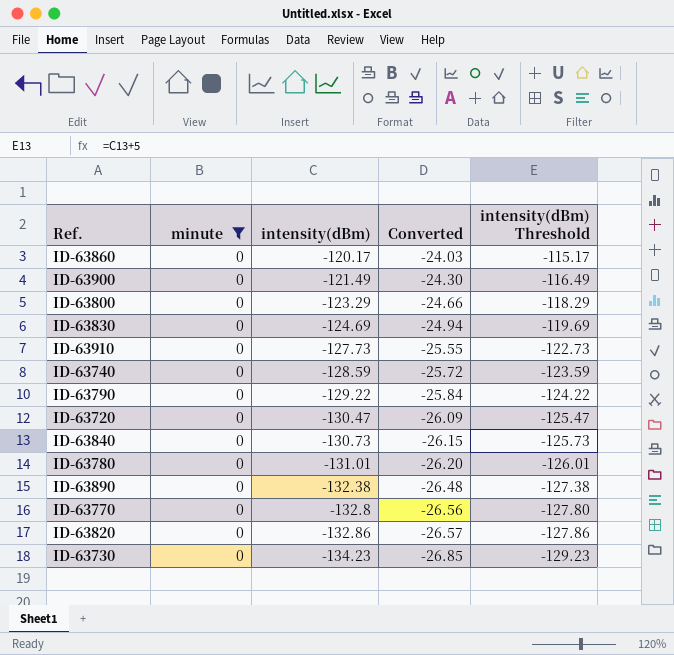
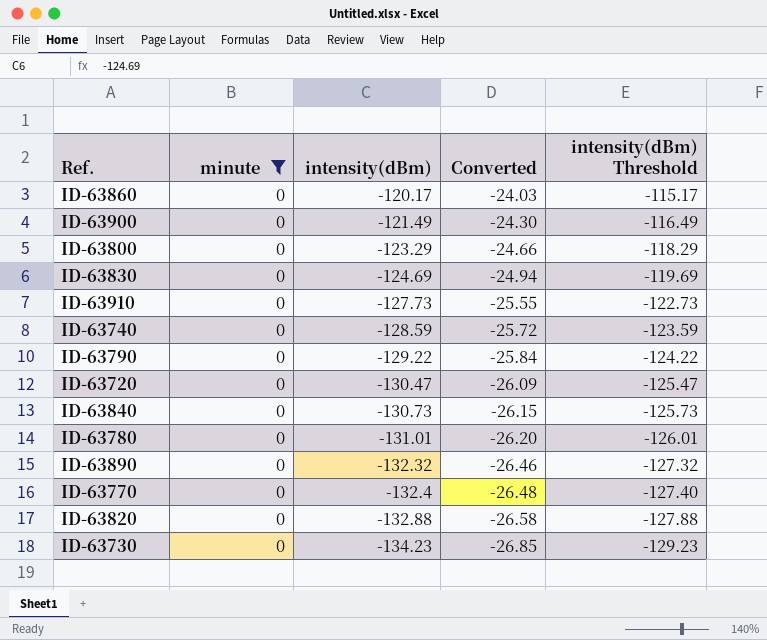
ID-63890 | intensity(dBm): -132.38 -> -132.32
ID-63890 | Converted: -26.48 -> -26.46
ID-63890 | intensity(dBm) Threshold: -127.38 -> -127.32
ID-63770 | intensity(dBm): -132.8 -> -132.4
ID-63770 | Converted: -26.56 -> -26.48
ID-63770 | intensity(dBm) Threshold: -127.80 -> -127.40
ID-63820 | intensity(dBm): -132.86 -> -132.88
ID-63820 | Converted: -26.57 -> -26.58
ID-63820 | intensity(dBm) Threshold: -127.86 -> -127.88

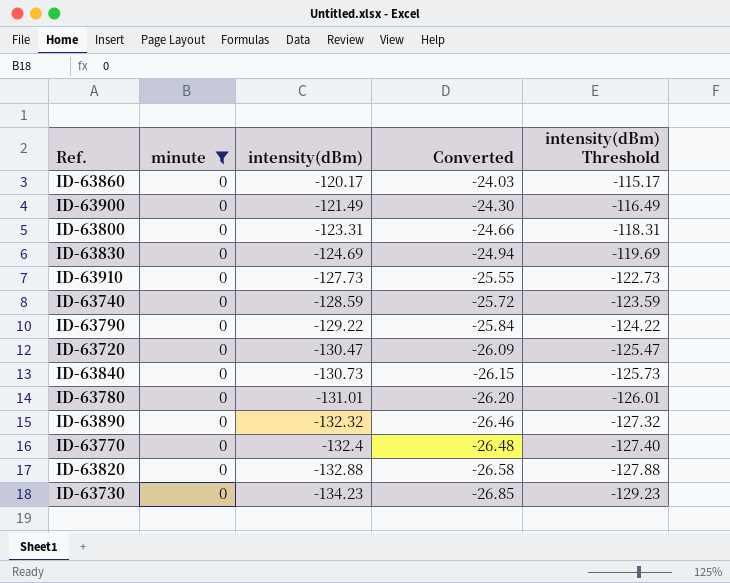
ID-63800 | intensity(dBm): -123.29 -> -123.31
ID-63800 | intensity(dBm) Threshold: -118.29 -> -118.31

